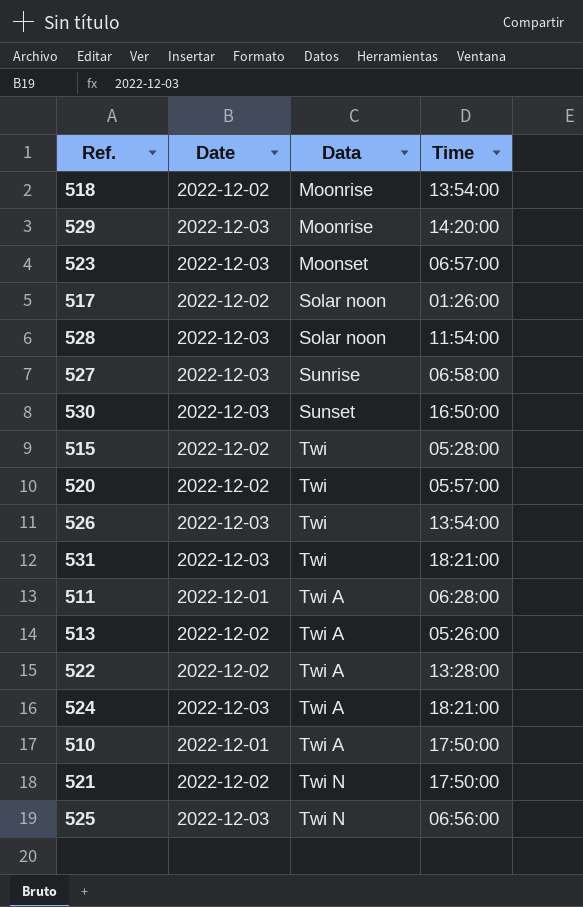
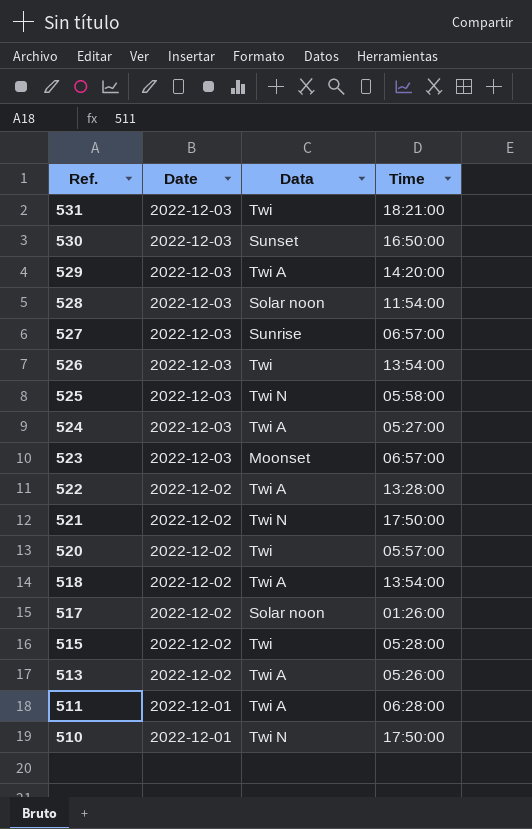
row order: Data ascending -> Ref. descending
529 | Data: Moonrise -> Twi A
527 | Time: 06:58:00 -> 06:57:00
525 | Time: 06:56:00 -> 05:58:00
524 | Time: 18:21:00 -> 05:27:00
518 | Data: Moonrise -> Twi A
510 | Data: Twi A -> Twi N

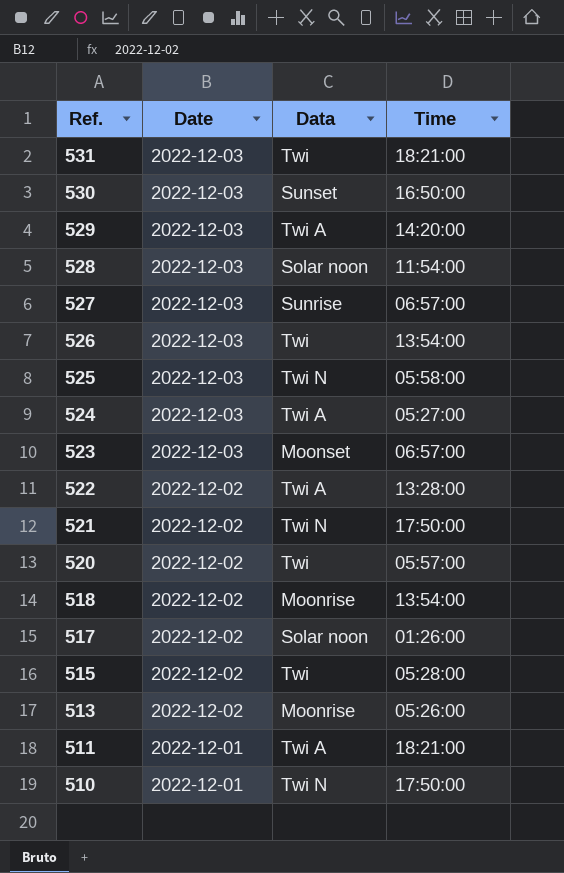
518 | Data: Twi A -> Moonrise
513 | Data: Twi A -> Moonrise
511 | Time: 06:28:00 -> 18:21:00

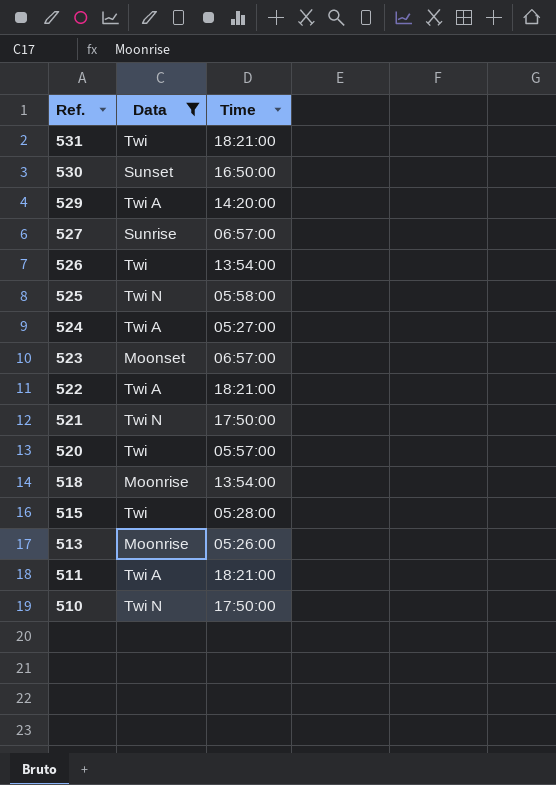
filter: none -> Data != Solar noon
column Date | position: 2 -> none
522 | Time: 13:28:00 -> 18:21:00

